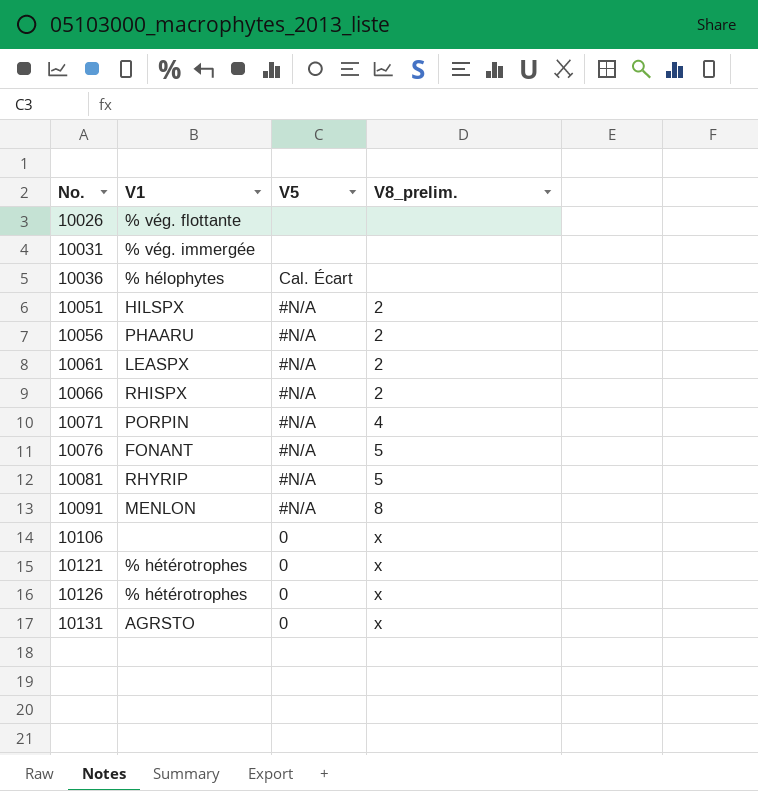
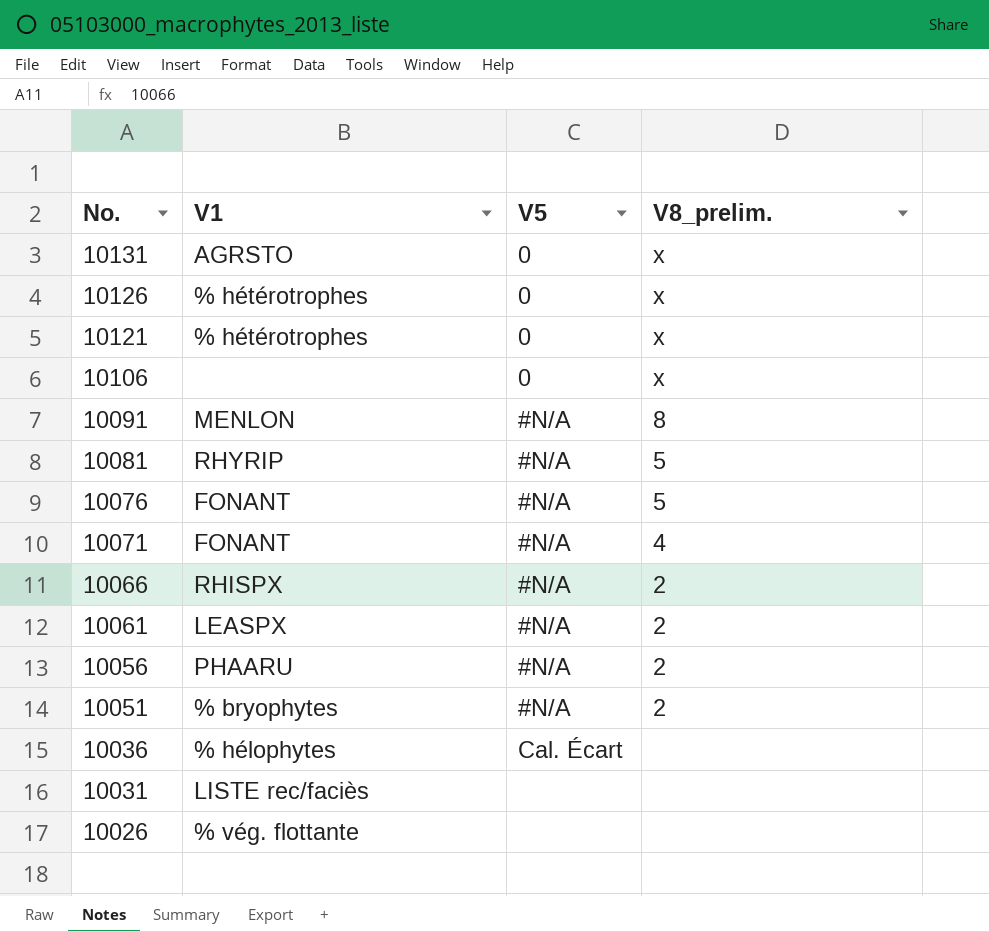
row order: No. ascending -> No. descending
10071 | V1: PORPIN -> FONANT
10051 | V1: HILSPX -> % bryophytes
10031 | V1: % vég. immergée -> LISTE rec/faciès

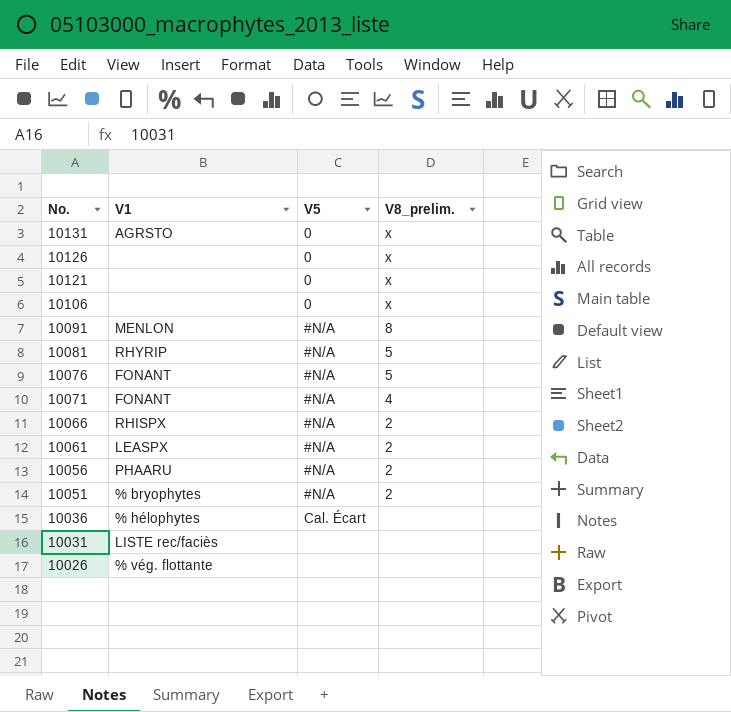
10126 | V1: % hétérotrophes -> none
10121 | V1: % hétérotrophes -> none

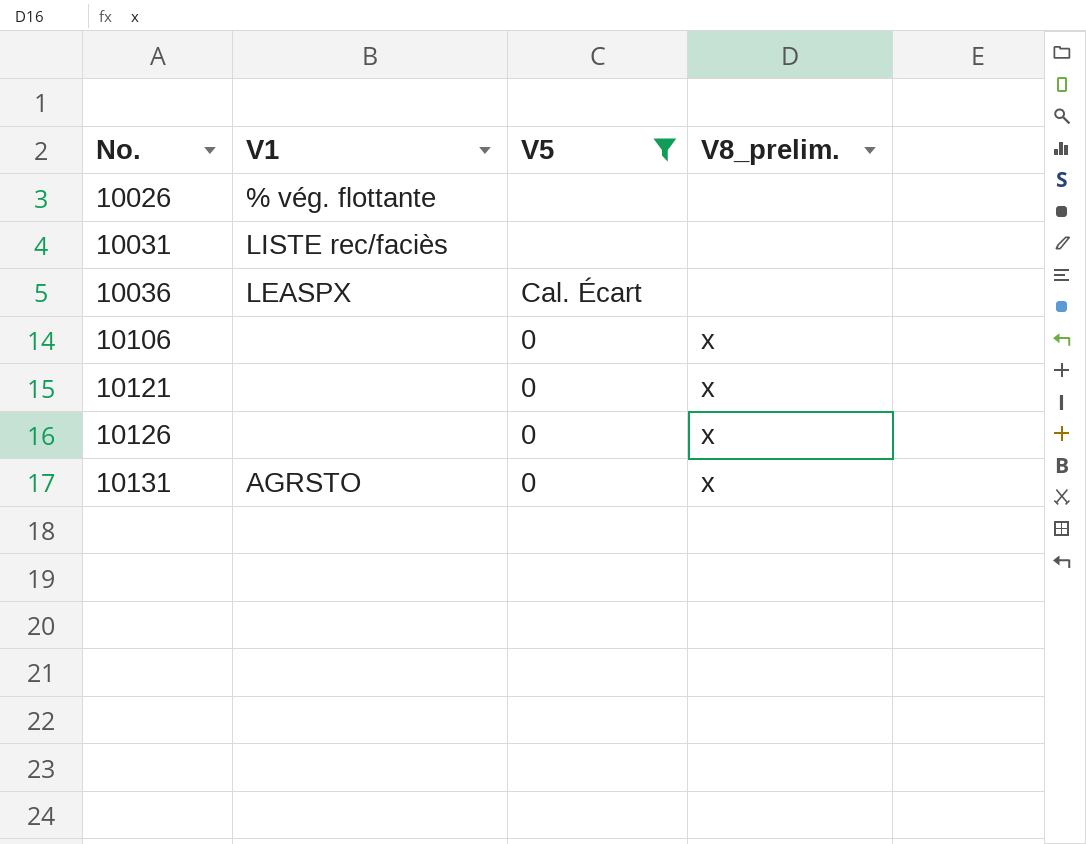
filter: none -> V5 != #N/A
row order: No. descending -> No. ascending
10036 | V1: % hélophytes -> LEASPX

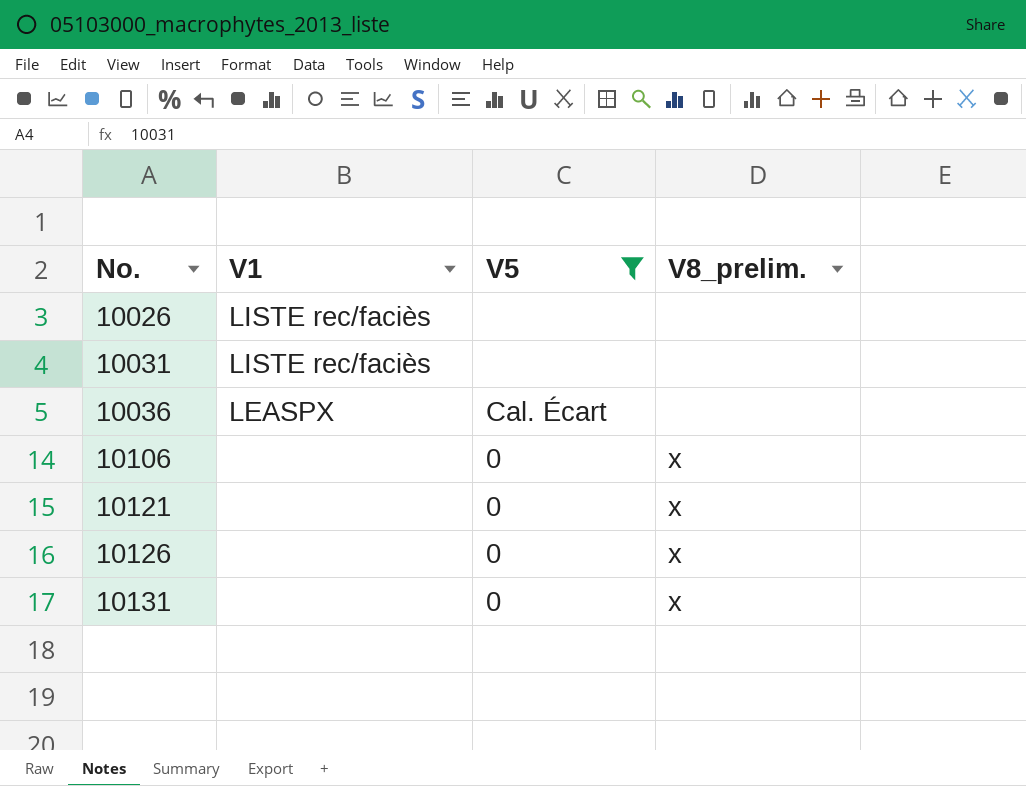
10026 | V1: % vég. flottante -> LISTE rec/faciès
10131 | V1: AGRSTO -> none

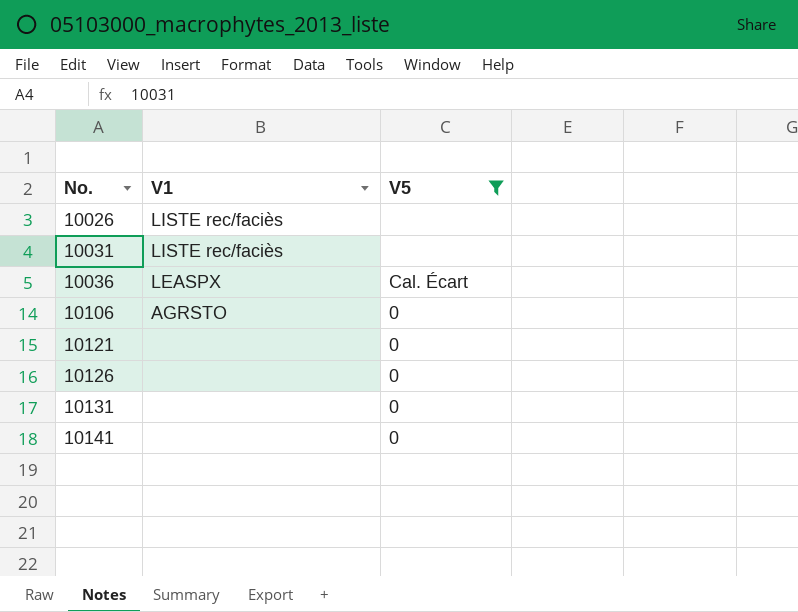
column V8_prelim. | position: 4 -> none
10106 | V1: none -> AGRSTO
row 10141: none -> none | 0

